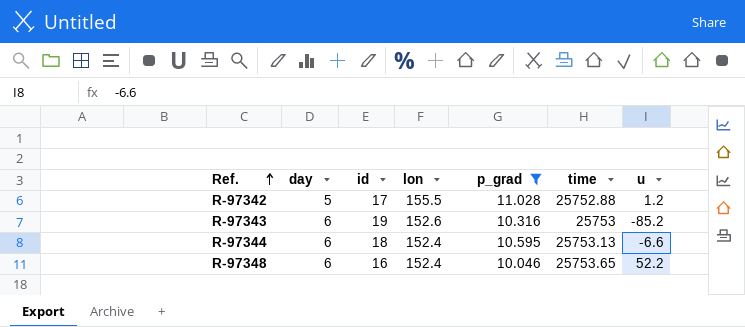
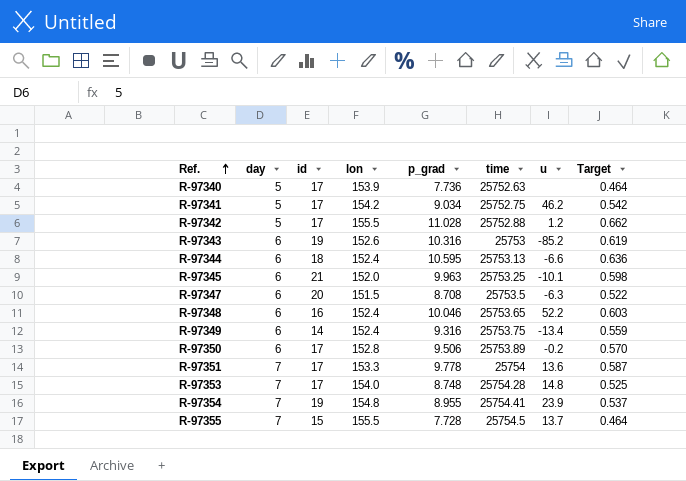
filter: p_grad >= 10.046 -> none
column Target | formula: none -> [p_grad] * 0.06

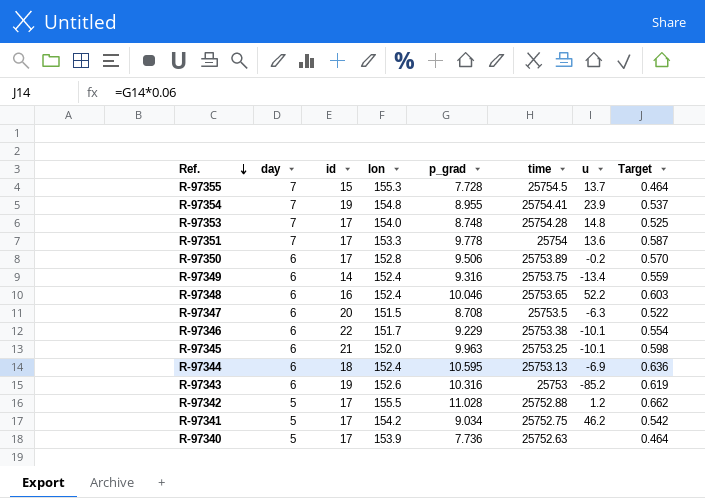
row order: Ref. ascending -> Ref. descending
R-97355 | lon: 155.5 -> 155.3
row R-97346: none -> 6 | 22 | 151.7 | 9.229 | 25753.38 | -10.1 | 0.554
R-97344 | u: -6.6 -> -6.9

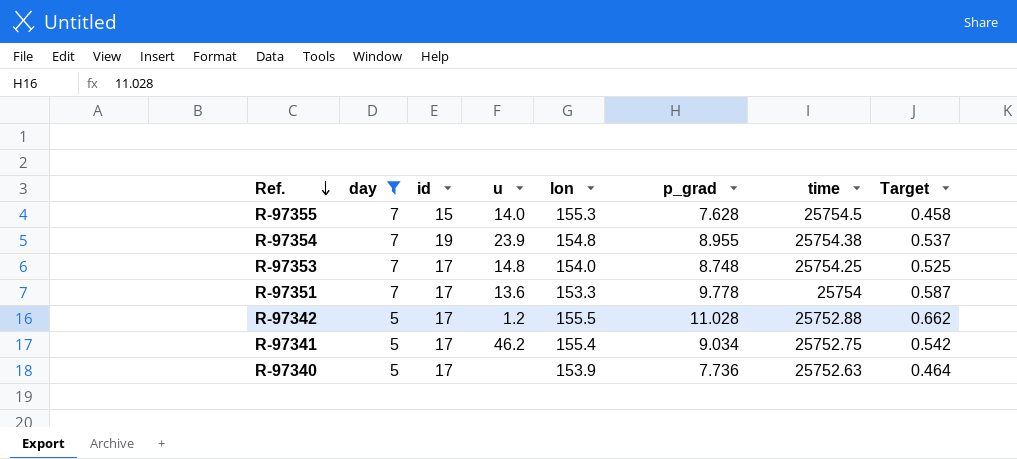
filter: none -> day != 6
column u | position: 7 -> 4
R-97355 | u: 13.7 -> 14.0
R-97355 | p_grad: 7.728 -> 7.628
R-97355 | Target: 0.464 -> 0.458
R-97354 | time: 25754.41 -> 25754.38
R-97353 | time: 25754.28 -> 25754.25
R-97341 | lon: 154.2 -> 155.4

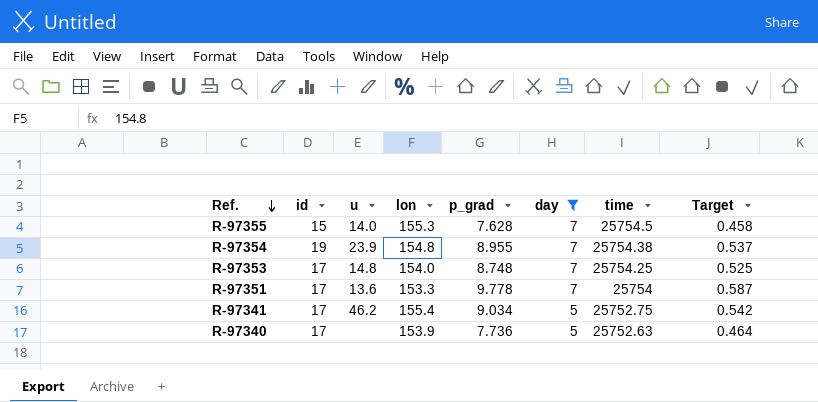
column day | position: 2 -> 6
row R-97342: 5 | 17 | 1.2 | 155.5 | 11.028 | 25752.88 | 0.662 -> none

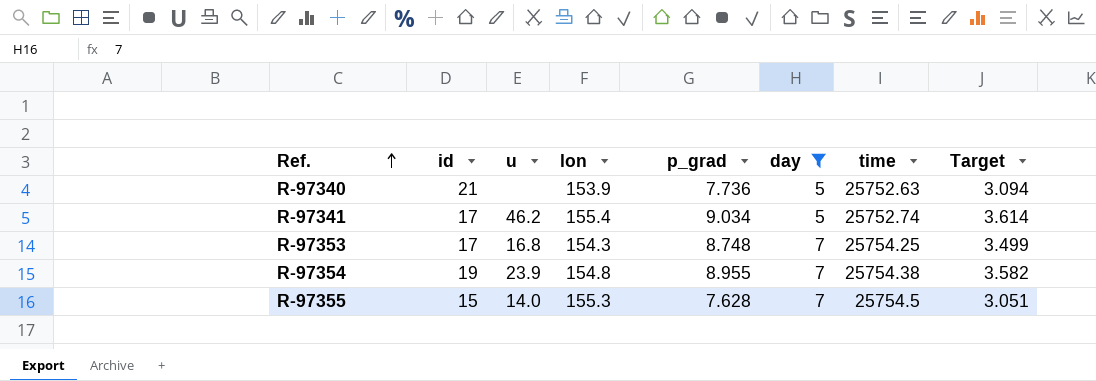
row order: Ref. descending -> Ref. ascending
column Target | formula: [p_grad] * 0.06 -> [p_grad] * 0.4
row R-97351: 17 | 13.6 | 153.3 | 9.778 | 7 | 25754 | 0.587 -> none
R-97340 | id: 17 -> 21
R-97341 | time: 25752.75 -> 25752.74
R-97353 | u: 14.8 -> 16.8
R-97353 | lon: 154.0 -> 154.3

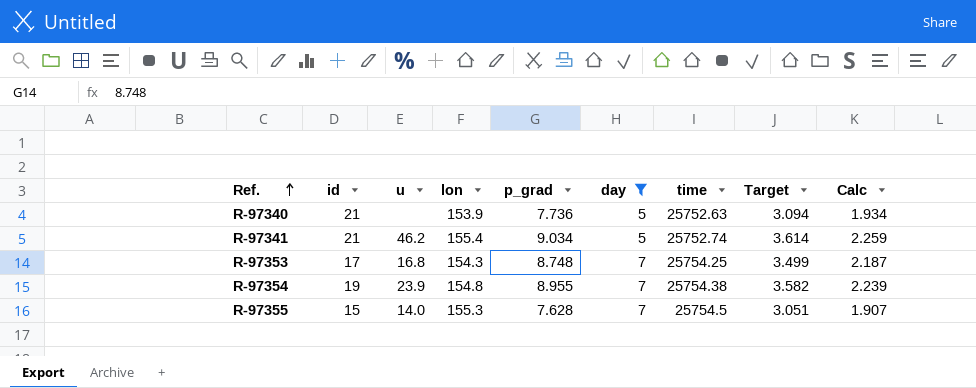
column Calc | formula: none -> [p_grad] * 0.25
R-97341 | id: 17 -> 21

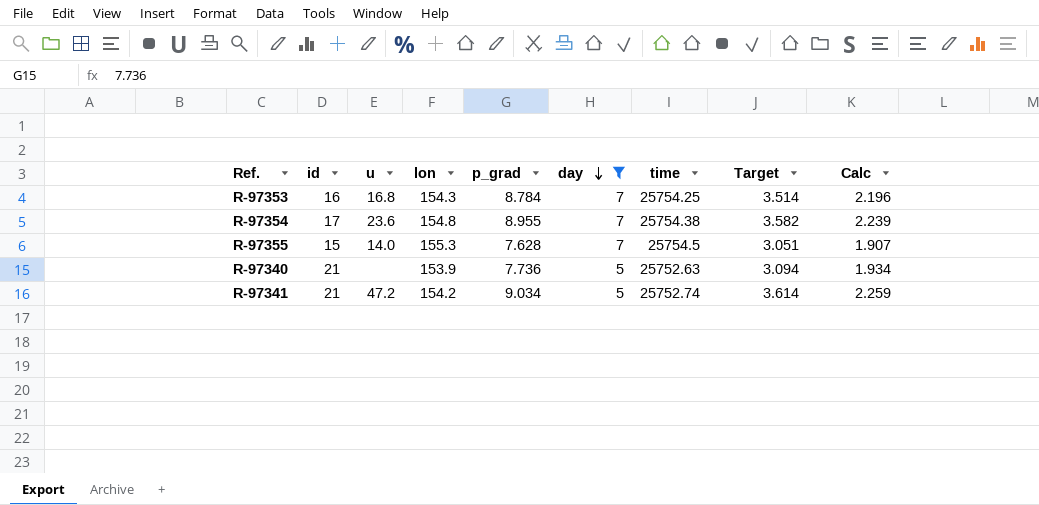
row order: Ref. ascending -> day descending
R-97353 | id: 17 -> 16
R-97353 | p_grad: 8.748 -> 8.784
R-97353 | Target: 3.499 -> 3.514
R-97353 | Calc: 2.187 -> 2.196
R-97354 | id: 19 -> 17
R-97354 | u: 23.9 -> 23.6
R-97341 | u: 46.2 -> 47.2
R-97341 | lon: 155.4 -> 154.2

